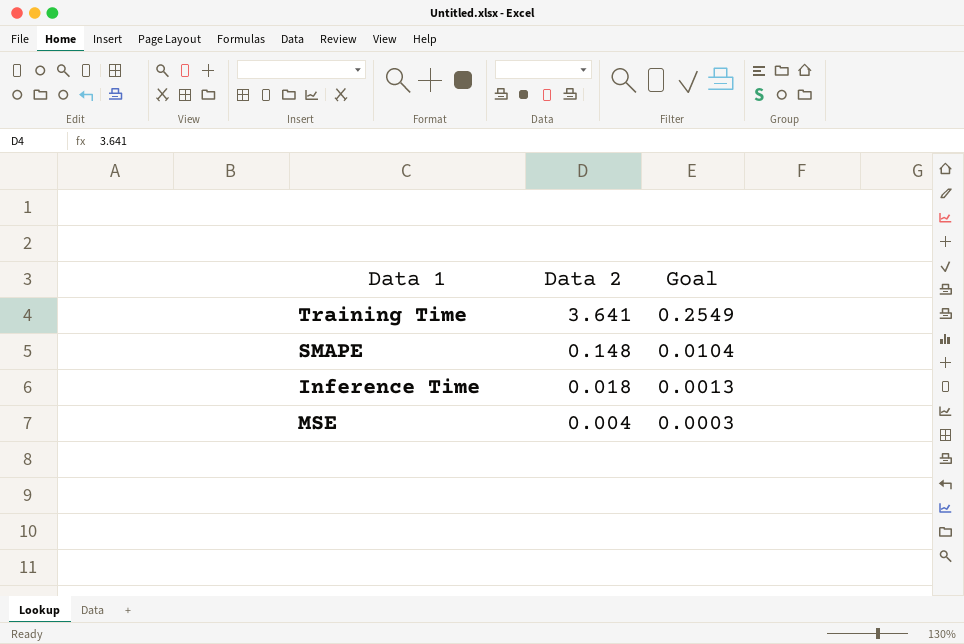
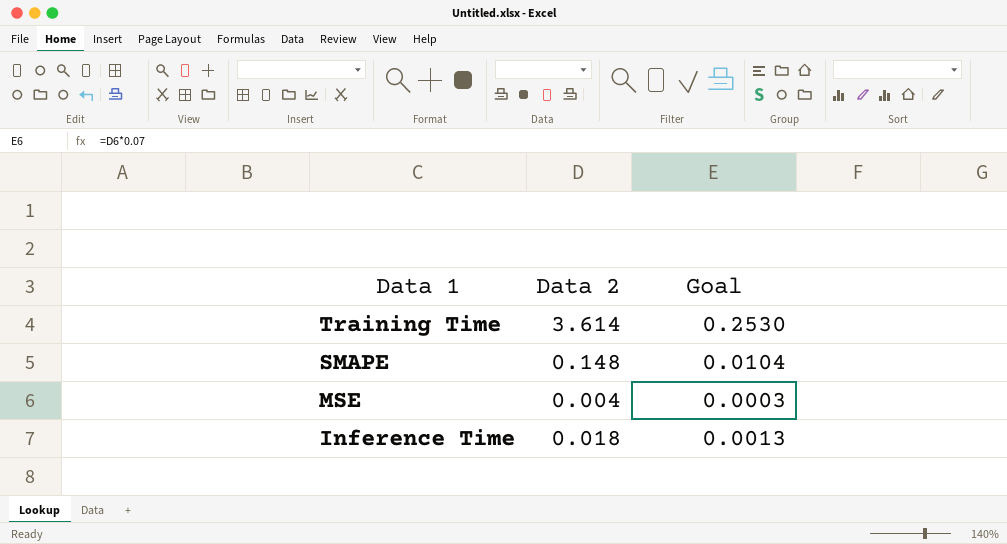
row order: Data 2 descending -> Data 1 descending
Training Time | Data 2: 3.641 -> 3.614
Training Time | Goal: 0.2549 -> 0.2530

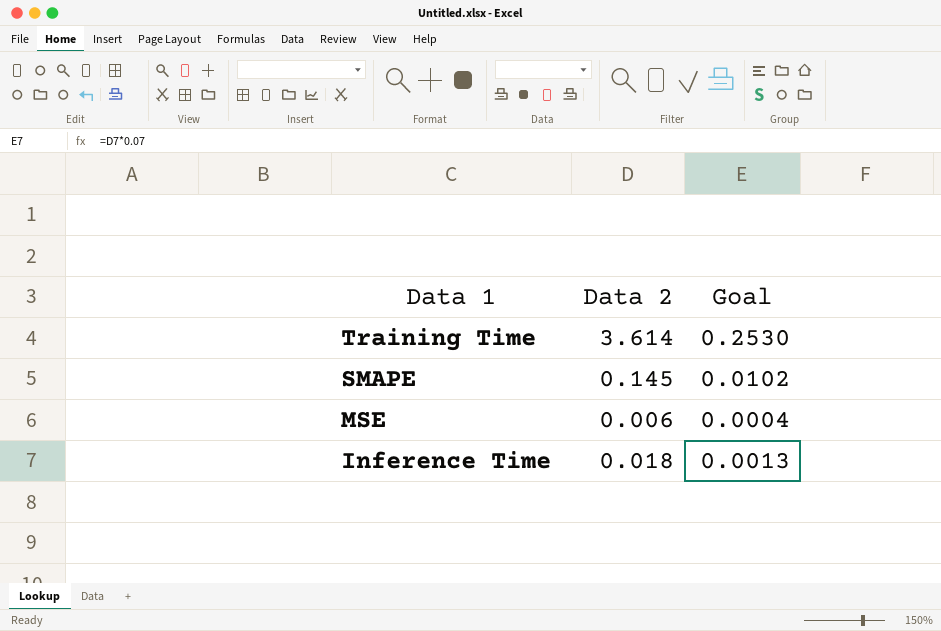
SMAPE | Data 2: 0.148 -> 0.145
SMAPE | Goal: 0.0104 -> 0.0102
MSE | Data 2: 0.004 -> 0.006
MSE | Goal: 0.0003 -> 0.0004

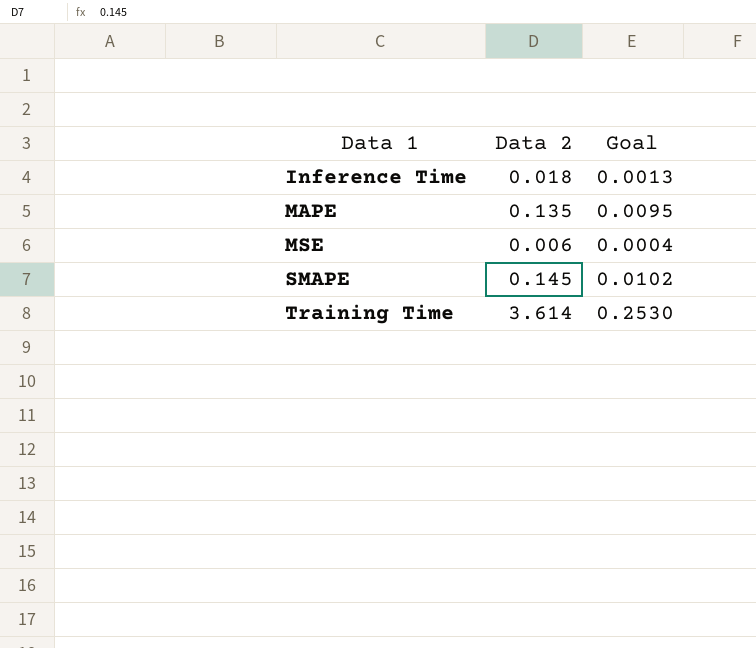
row order: Data 1 descending -> Data 1 ascending
row MAPE: none -> 0.135 | 0.0095

